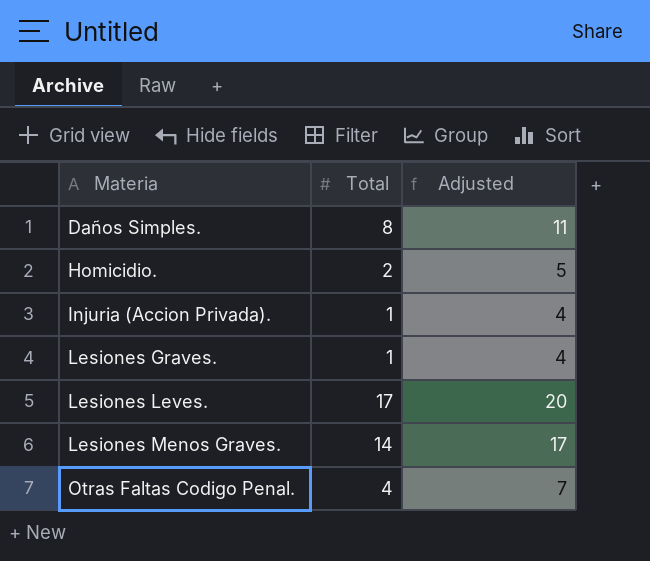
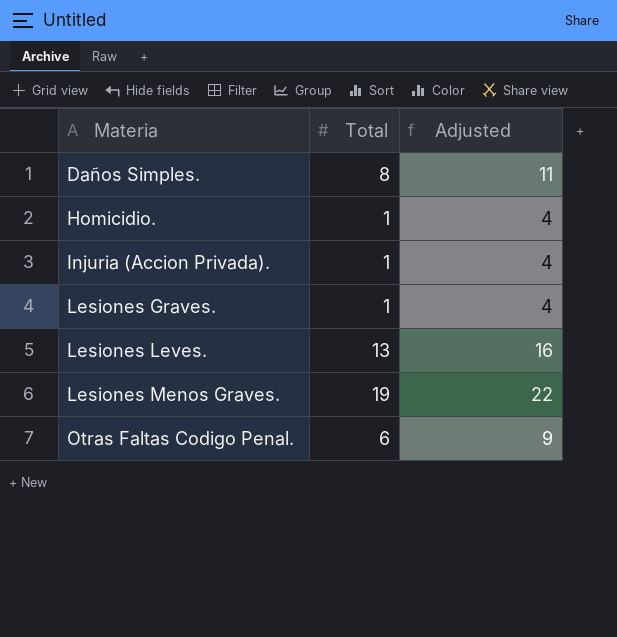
Homicidio. | Total: 2 -> 1
Homicidio. | Adjusted: 5 -> 4
Lesiones Leves. | Total: 17 -> 13
Lesiones Leves. | Adjusted: 20 -> 16
Lesiones Menos Graves. | Total: 14 -> 19
Lesiones Menos Graves. | Adjusted: 17 -> 22
Otras Faltas Codigo Penal. | Total: 4 -> 6
Otras Faltas Codigo Penal. | Adjusted: 7 -> 9

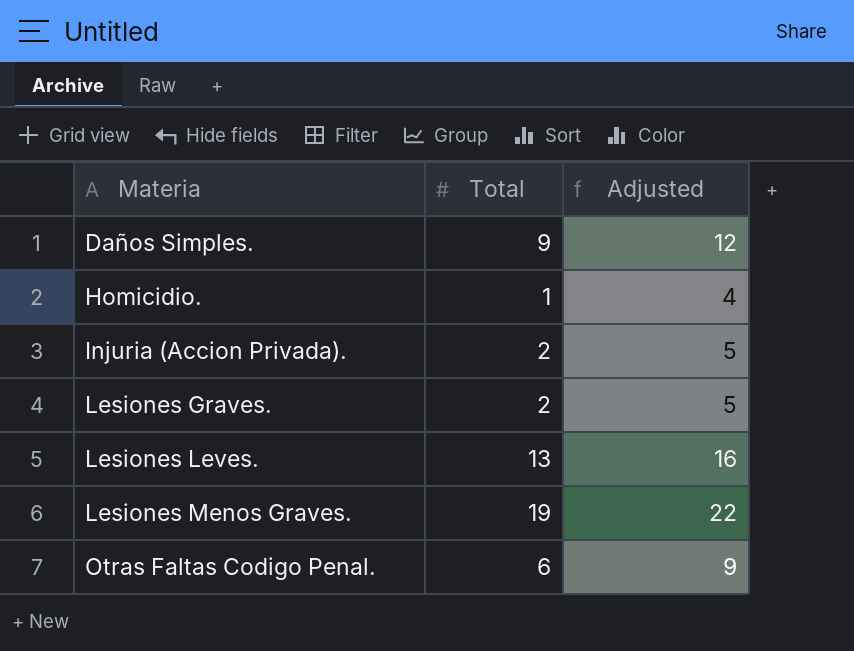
Daños Simples. | Total: 8 -> 9
Daños Simples. | Adjusted: 11 -> 12
Injuria (Accion Privada). | Total: 1 -> 2
Injuria (Accion Privada). | Adjusted: 4 -> 5
Lesiones Graves. | Total: 1 -> 2
Lesiones Graves. | Adjusted: 4 -> 5

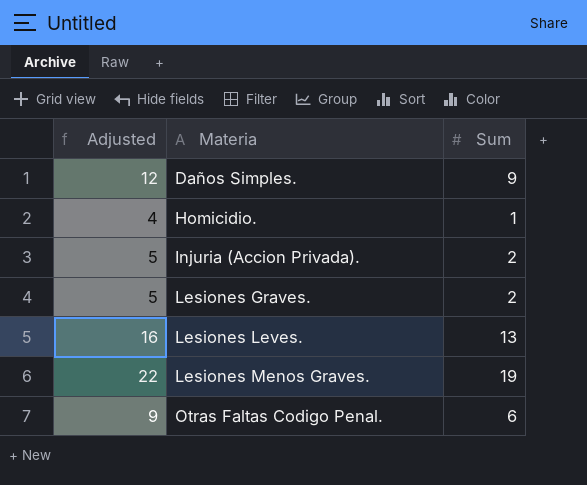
column Adjusted | position: 3 -> 1
column name: Total -> Sum

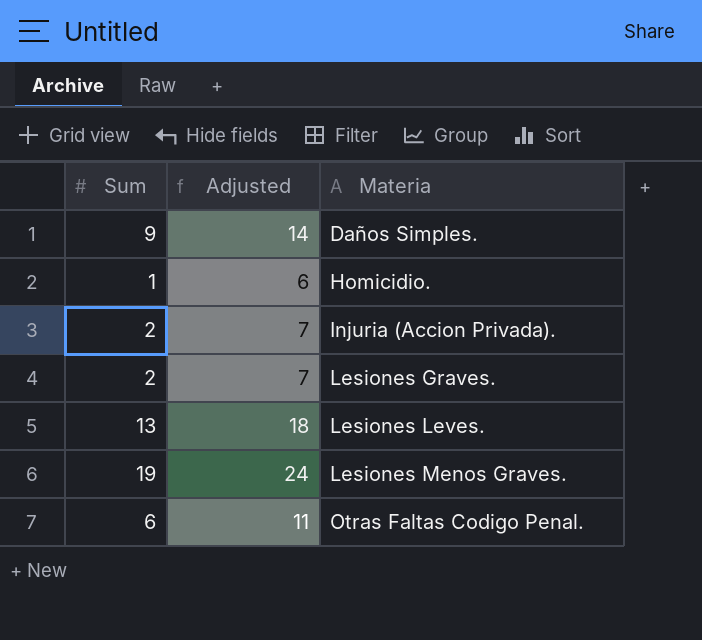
column Sum | position: 3 -> 1
column Adjusted | formula: [Sum] + 3 -> [Sum] + 5

